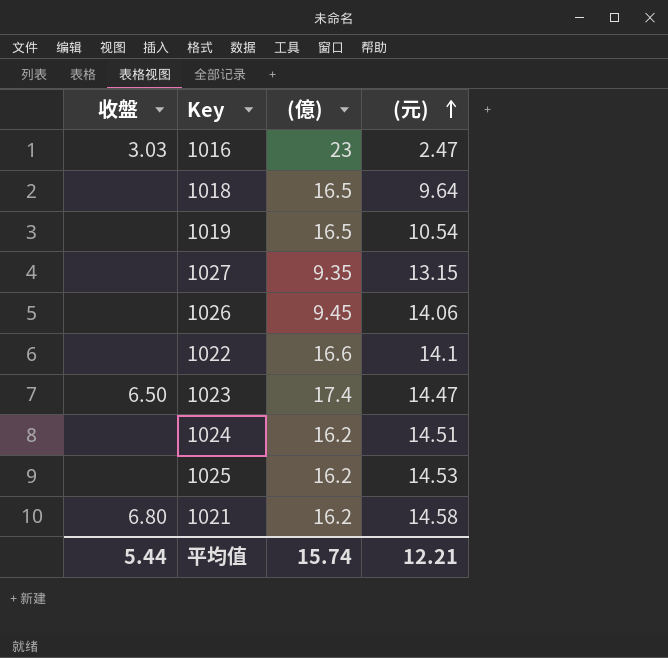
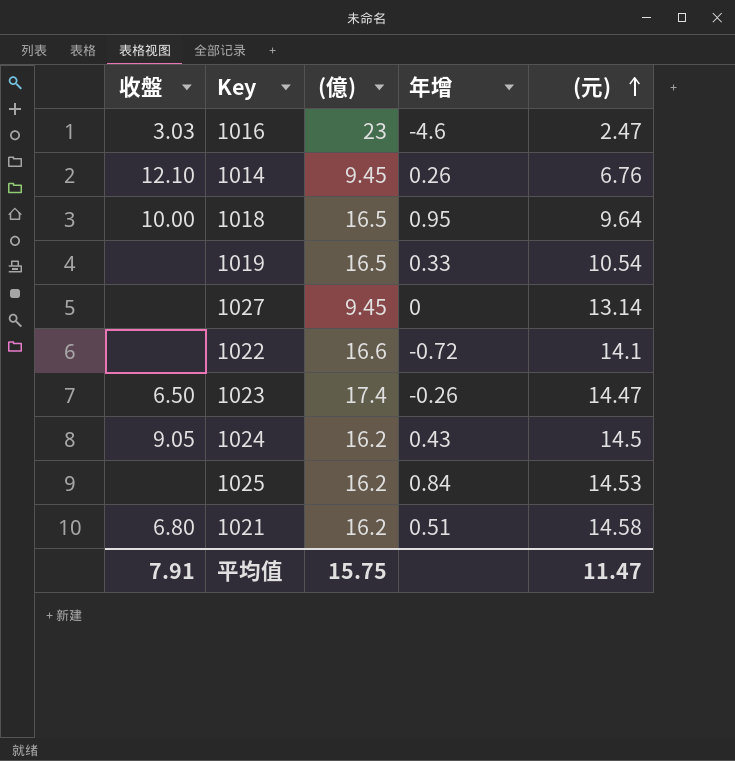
column 年增 | position: none -> 4
row 1026: none | 9.45 | 14.06 -> none
row 1014: none -> 12.10 | 9.45 | 0.26 | 6.76
1018 | 收盤: none -> 10.00
1027 | (億): 9.35 -> 9.45
1027 | (元): 13.15 -> 13.14
1024 | 收盤: none -> 9.05
1024 | (元): 14.51 -> 14.5
平均值 | 收盤: 5.44 -> 7.91
平均值 | (億): 15.74 -> 15.75
平均值 | (元): 12.21 -> 11.47

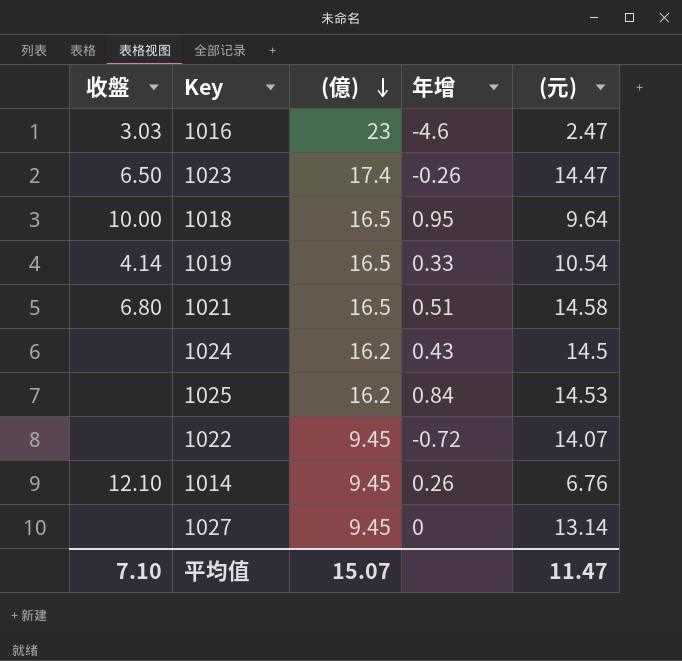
row order: (元) ascending -> (億) descending
1019 | 收盤: none -> 4.14
1021 | (億): 16.2 -> 16.5
1024 | 收盤: 9.05 -> none
1022 | (億): 16.6 -> 9.45
1022 | (元): 14.1 -> 14.07
平均值 | 收盤: 7.91 -> 7.10
平均值 | (億): 15.75 -> 15.07

